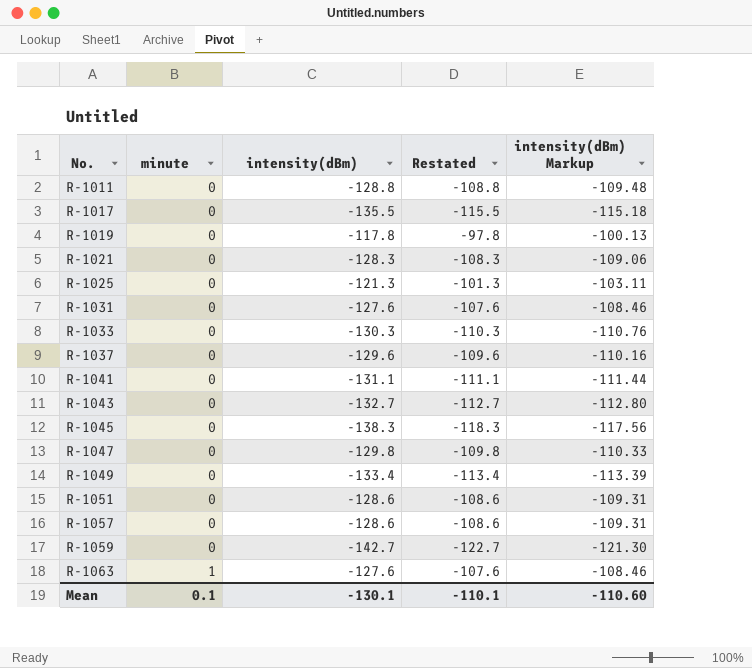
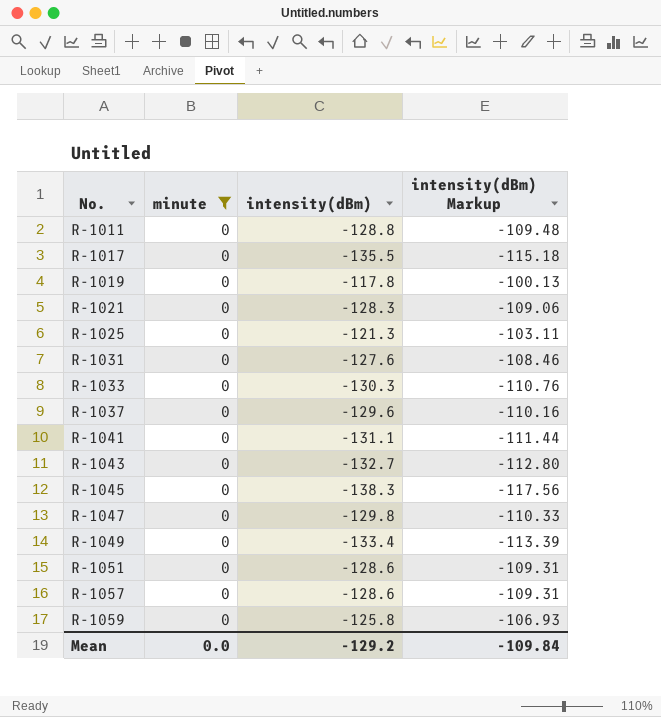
filter: none -> minute = 0
column Restated | formula: [intensity(dBm)] + 20 -> none
R-1059 | intensity(dBm): -142.7 -> -125.8
R-1059 | intensity(dBm) Markup: -121.30 -> -106.93
Mean | minute: 0.1 -> 0.0
Mean | intensity(dBm): -130.1 -> -129.2
Mean | intensity(dBm) Markup: -110.60 -> -109.84

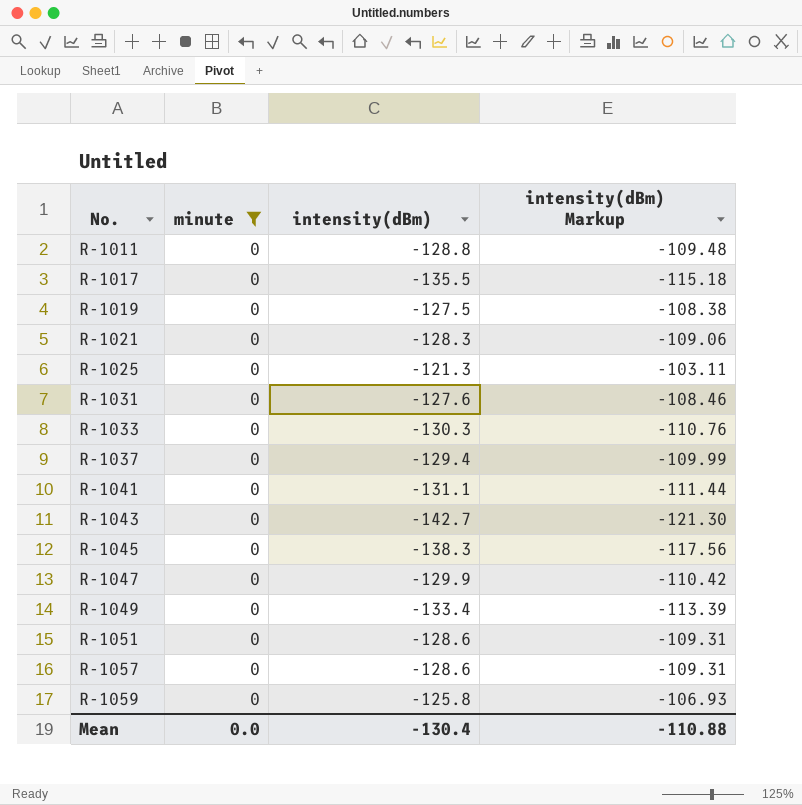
R-1019 | intensity(dBm): -117.8 -> -127.5
R-1019 | intensity(dBm) Markup: -100.13 -> -108.38
R-1037 | intensity(dBm): -129.6 -> -129.4
R-1037 | intensity(dBm) Markup: -110.16 -> -109.99
R-1043 | intensity(dBm): -132.7 -> -142.7
R-1043 | intensity(dBm) Markup: -112.80 -> -121.30
R-1047 | intensity(dBm): -129.8 -> -129.9
R-1047 | intensity(dBm) Markup: -110.33 -> -110.42
Mean | intensity(dBm): -129.2 -> -130.4
Mean | intensity(dBm) Markup: -109.84 -> -110.88

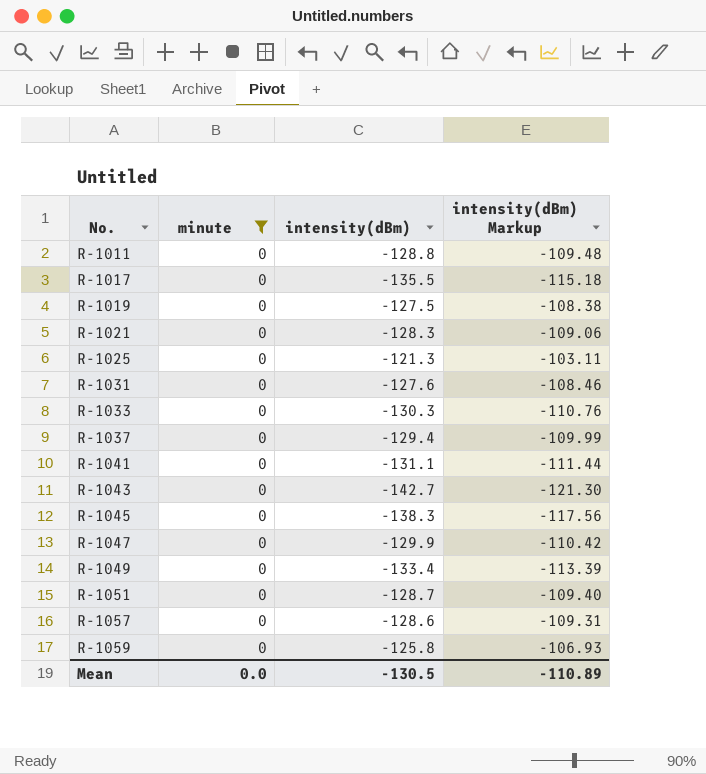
R-1051 | intensity(dBm): -128.6 -> -128.7
R-1051 | intensity(dBm) Markup: -109.31 -> -109.40
Mean | intensity(dBm): -130.4 -> -130.5
Mean | intensity(dBm) Markup: -110.88 -> -110.89

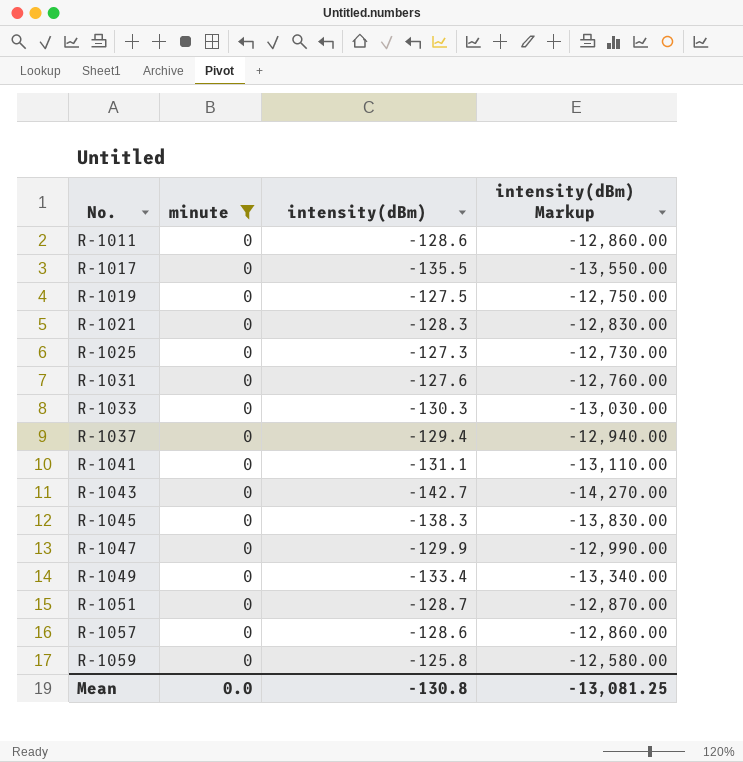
column intensity(dBm) Markup | formula: [intensity(dBm)] * 0.85 -> [intensity(dBm)] * 100
R-1011 | intensity(dBm): -128.8 -> -128.6
R-1025 | intensity(dBm): -121.3 -> -127.3
Mean | intensity(dBm): -130.5 -> -130.8
Mean | intensity(dBm) Markup: -110.89 -> -13,081.25

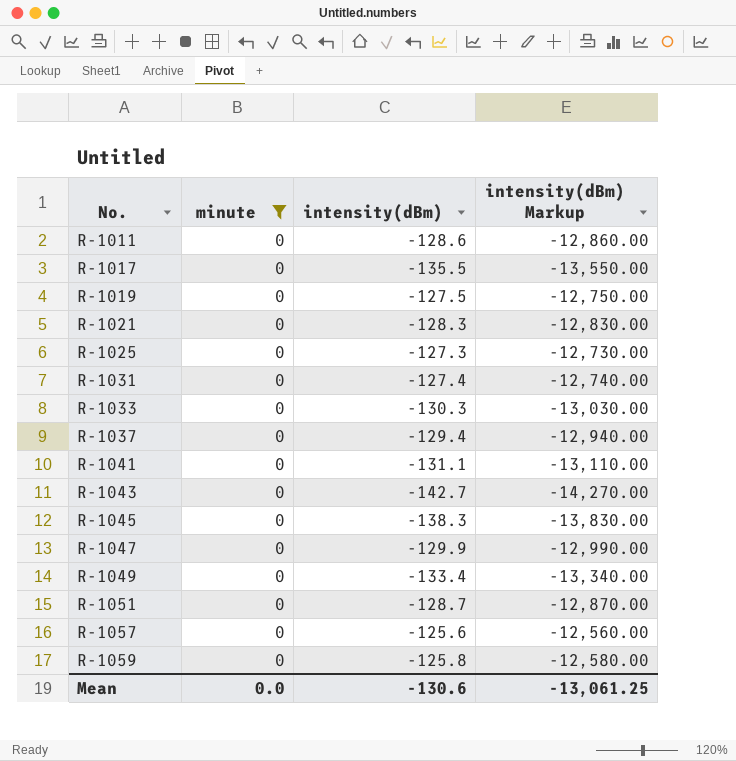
R-1031 | intensity(dBm): -127.6 -> -127.4
R-1031 | intensity(dBm) Markup: -12,760.00 -> -12,740.00
R-1057 | intensity(dBm): -128.6 -> -125.6
R-1057 | intensity(dBm) Markup: -12,860.00 -> -12,560.00
Mean | intensity(dBm): -130.8 -> -130.6
Mean | intensity(dBm) Markup: -13,081.25 -> -13,061.25

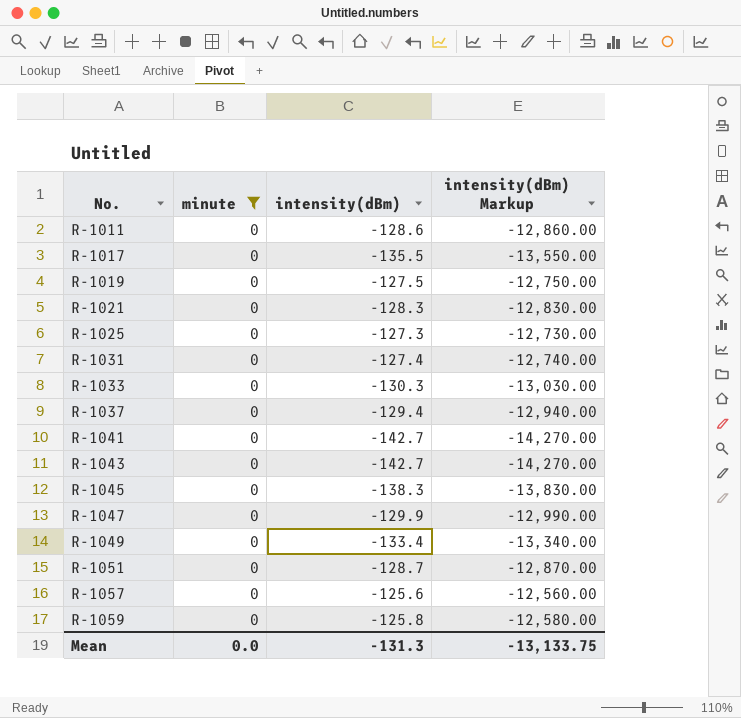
R-1041 | intensity(dBm): -131.1 -> -142.7
R-1041 | intensity(dBm) Markup: -13,110.00 -> -14,270.00
Mean | intensity(dBm): -130.6 -> -131.3
Mean | intensity(dBm) Markup: -13,061.25 -> -13,133.75

